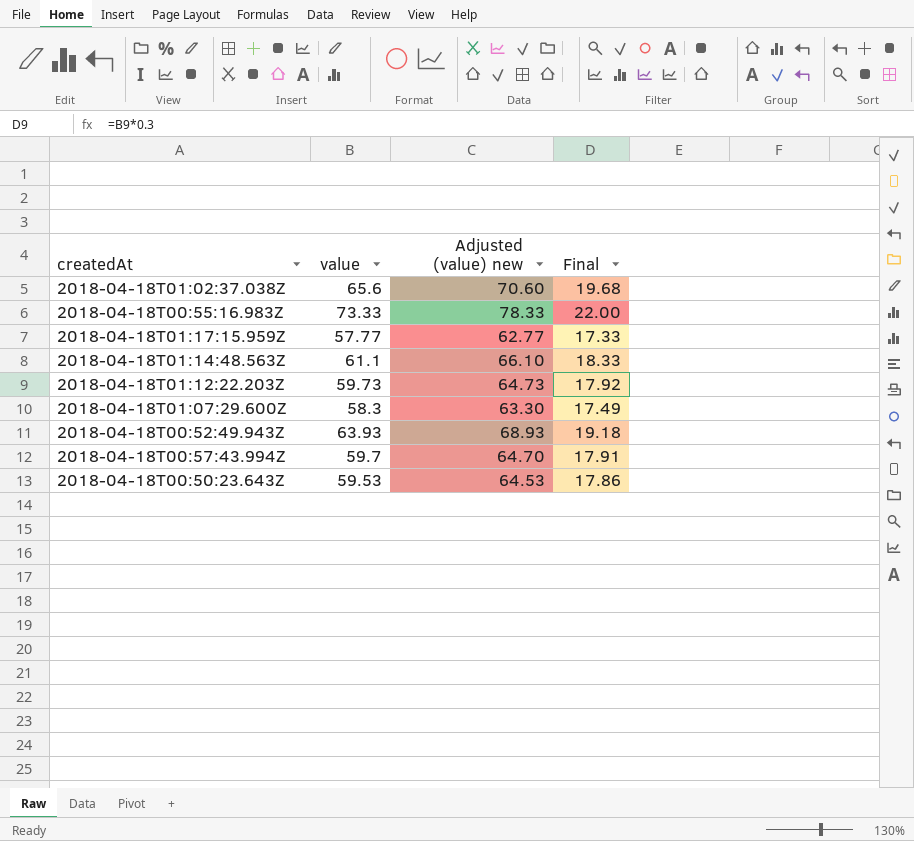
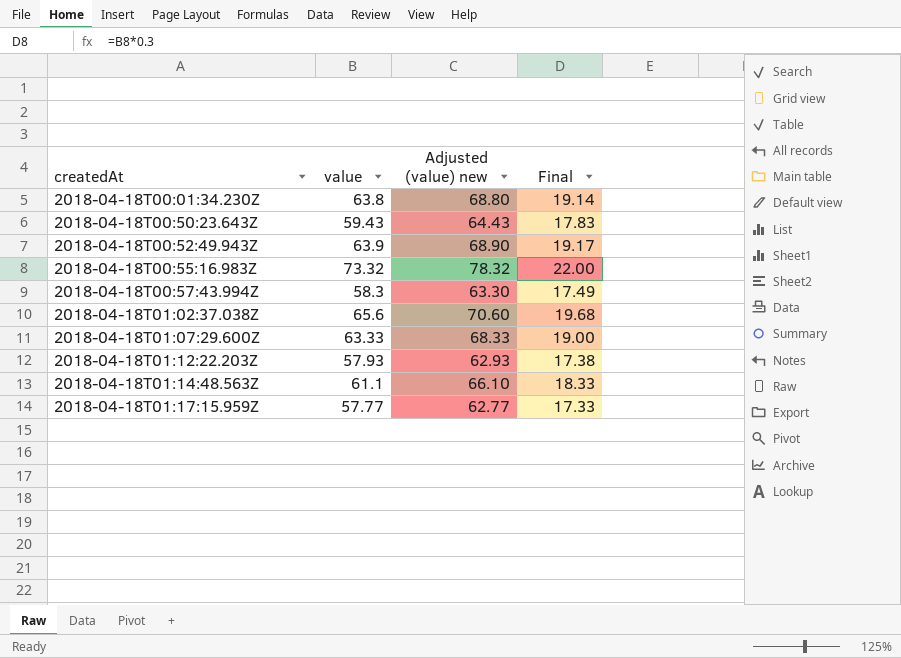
row order: none -> createdAt ascending
row 2018-04-18T00:01:34.230Z: none -> 63.8 | 68.80 | 19.14
2018-04-18T00:50:23.643Z | value: 59.53 -> 59.43
2018-04-18T00:50:23.643Z | Adjusted (value) new: 64.53 -> 64.43
2018-04-18T00:50:23.643Z | Final: 17.86 -> 17.83
2018-04-18T00:52:49.943Z | value: 63.93 -> 63.9
2018-04-18T00:52:49.943Z | Adjusted (value) new: 68.93 -> 68.90
2018-04-18T00:52:49.943Z | Final: 19.18 -> 19.17
2018-04-18T00:55:16.983Z | value: 73.33 -> 73.32
2018-04-18T00:55:16.983Z | Adjusted (value) new: 78.33 -> 78.32
2018-04-18T00:57:43.994Z | value: 59.7 -> 58.3
2018-04-18T00:57:43.994Z | Adjusted (value) new: 64.70 -> 63.30
2018-04-18T00:57:43.994Z | Final: 17.91 -> 17.49
2018-04-18T01:07:29.600Z | value: 58.3 -> 63.33
2018-04-18T01:07:29.600Z | Adjusted (value) new: 63.30 -> 68.33
2018-04-18T01:07:29.600Z | Final: 17.49 -> 19.00
2018-04-18T01:12:22.203Z | value: 59.73 -> 57.93
2018-04-18T01:12:22.203Z | Adjusted (value) new: 64.73 -> 62.93
2018-04-18T01:12:22.203Z | Final: 17.92 -> 17.38

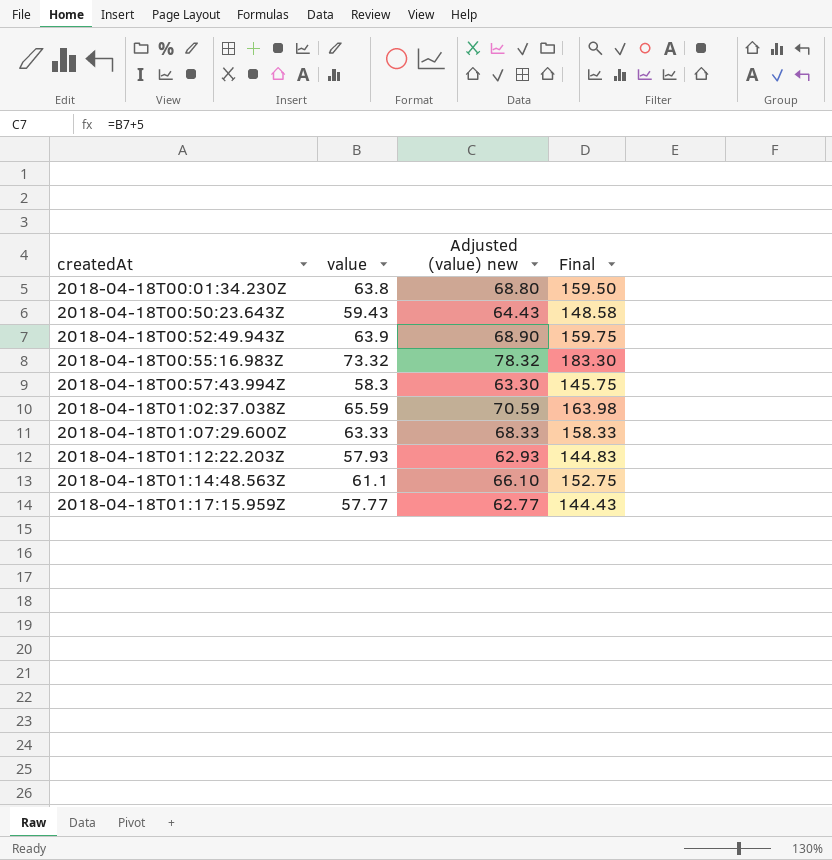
column Final | formula: [value] * 0.3 -> [value] * 2.5
2018-04-18T01:02:37.038Z | value: 65.6 -> 65.59
2018-04-18T01:02:37.038Z | Adjusted (value) new: 70.60 -> 70.59

